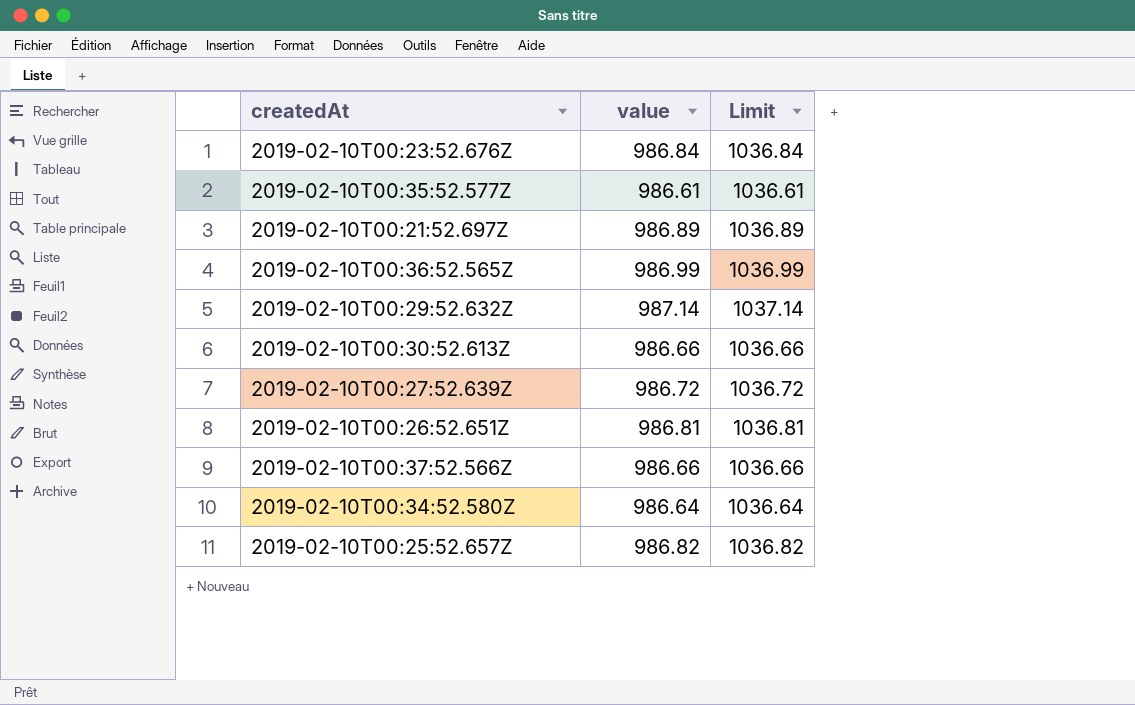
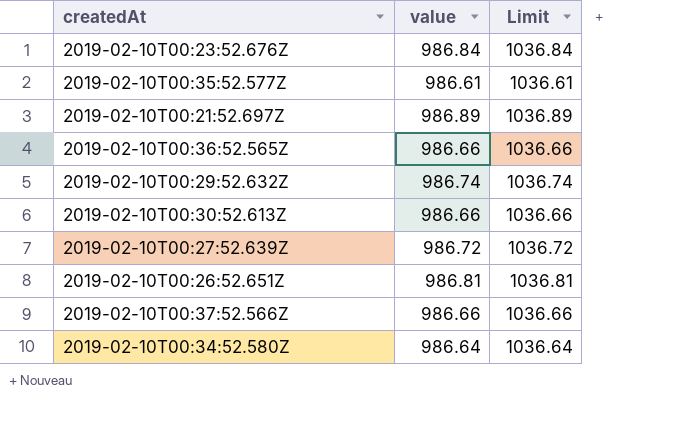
row 2019-02-10T00:25:52.657Z: 986.82 | 1036.82 -> none
2019-02-10T00:36:52.565Z | value: 986.99 -> 986.66
2019-02-10T00:36:52.565Z | Limit: 1036.99 -> 1036.66
2019-02-10T00:29:52.632Z | value: 987.14 -> 986.74
2019-02-10T00:29:52.632Z | Limit: 1037.14 -> 1036.74

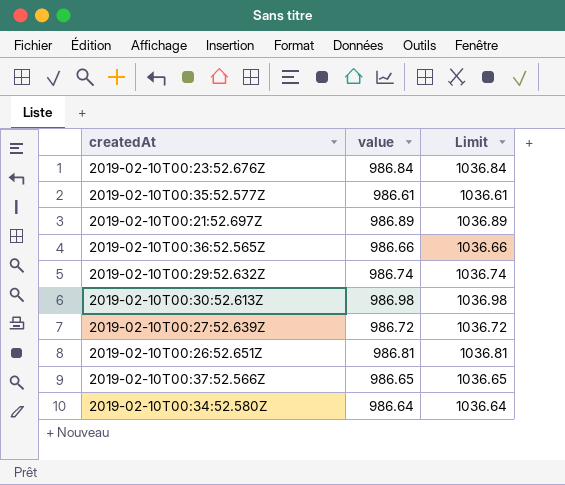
2019-02-10T00:30:52.613Z | value: 986.66 -> 986.98
2019-02-10T00:30:52.613Z | Limit: 1036.66 -> 1036.98
2019-02-10T00:37:52.566Z | value: 986.66 -> 986.65
2019-02-10T00:37:52.566Z | Limit: 1036.66 -> 1036.65

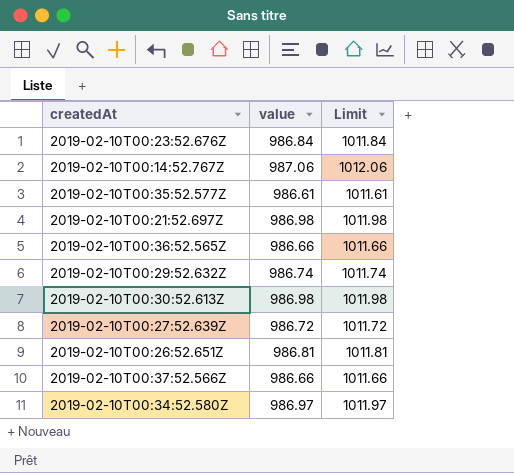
column Limit | formula: [value] + 50 -> [value] + 25
row 2019-02-10T00:14:52.767Z: none -> 987.06 | 1012.06
2019-02-10T00:21:52.697Z | value: 986.89 -> 986.98
2019-02-10T00:37:52.566Z | value: 986.65 -> 986.66
2019-02-10T00:34:52.580Z | value: 986.64 -> 986.97

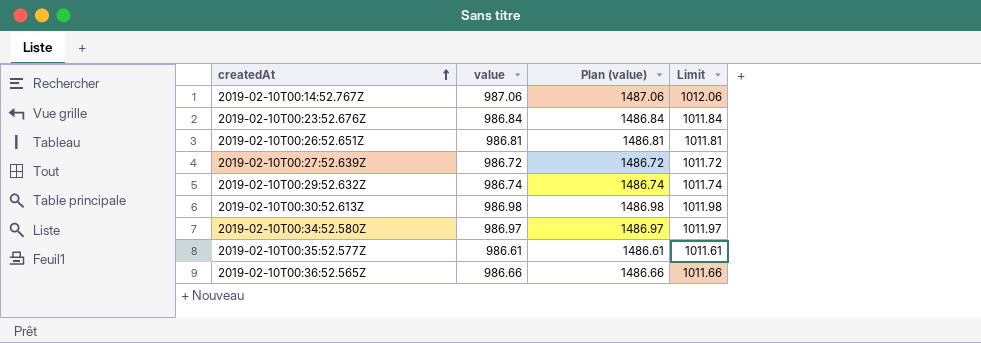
row order: none -> createdAt ascending
column Plan (value) | formula: none -> [value] + 500
row 2019-02-10T00:21:52.697Z: 986.98 | 1011.98 -> none
row 2019-02-10T00:37:52.566Z: 986.66 | 1011.66 -> none

